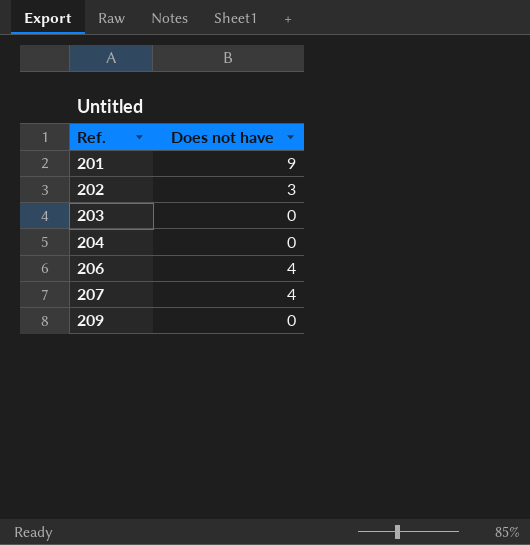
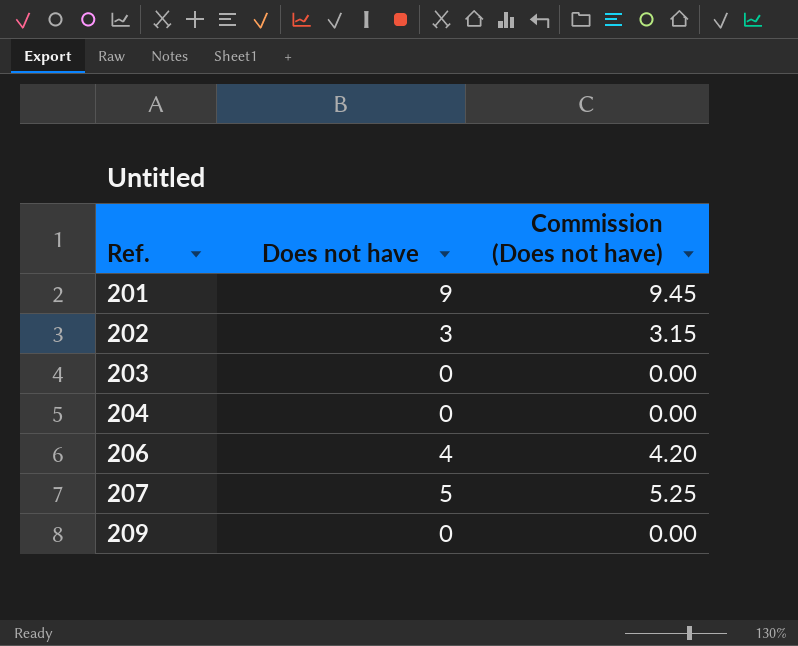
column Commission (Does not have) | formula: none -> [Does not have] * 1.05
207 | Does not have: 4 -> 5

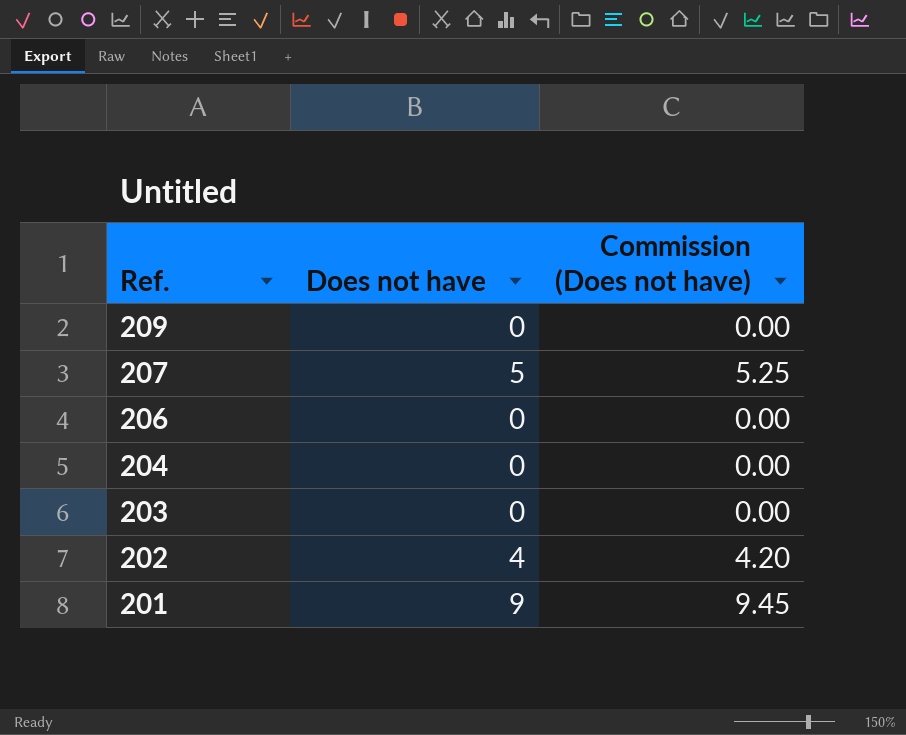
row order: Ref. ascending -> Ref. descending
206 | Does not have: 4 -> 0
206 | Commission (Does not have): 4.20 -> 0.00
202 | Does not have: 3 -> 4
202 | Commission (Does not have): 3.15 -> 4.20

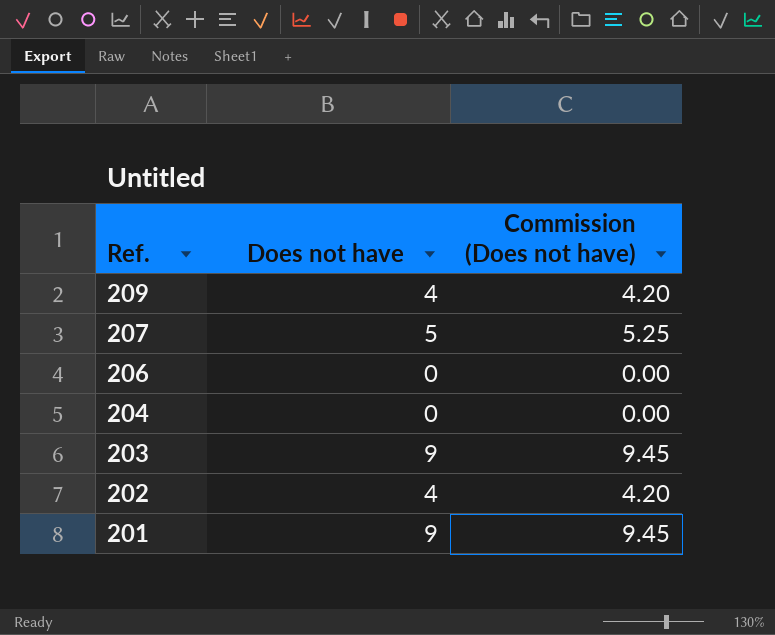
209 | Does not have: 0 -> 4
209 | Commission (Does not have): 0.00 -> 4.20
203 | Does not have: 0 -> 9
203 | Commission (Does not have): 0.00 -> 9.45

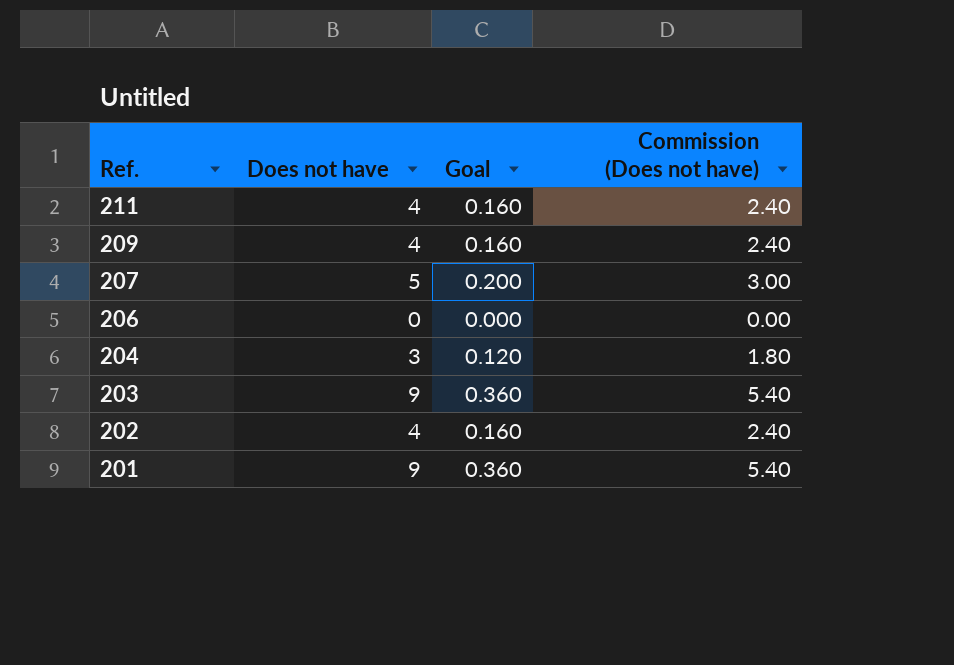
column Goal | formula: none -> [Does not have] * 0.04
column Commission (Does not have) | formula: [Does not have] * 1.05 -> [Does not have] * 0.6
row 211: none -> 4 | 0.160 | 2.40
204 | Does not have: 0 -> 3

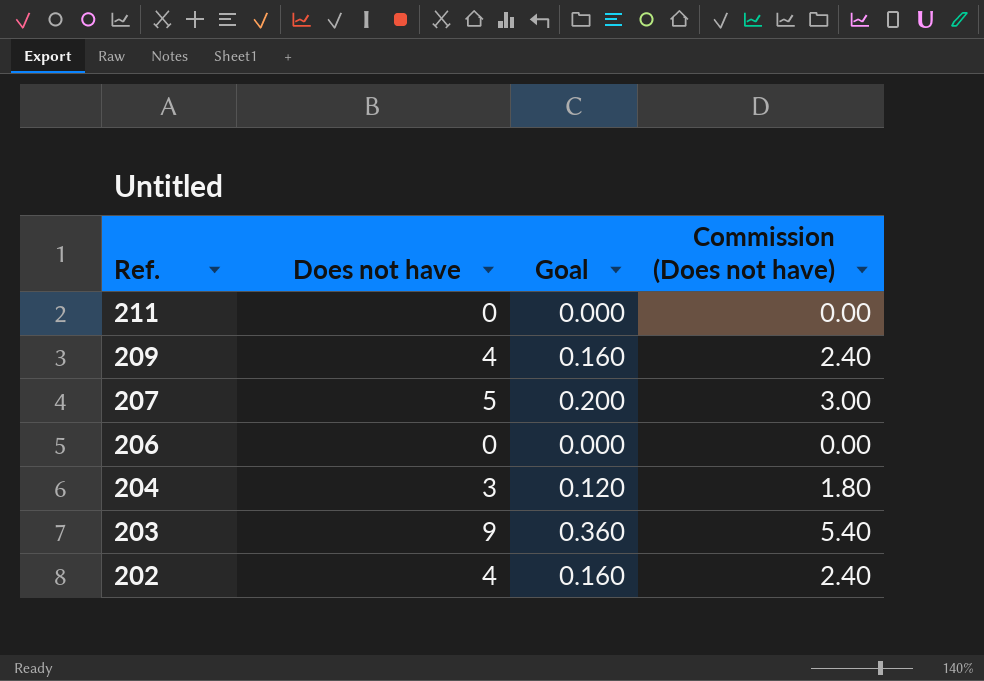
row 201: 9 | 0.360 | 5.40 -> none
211 | Does not have: 4 -> 0
211 | Goal: 0.160 -> 0.000
211 | Commission (Does not have): 2.40 -> 0.00

